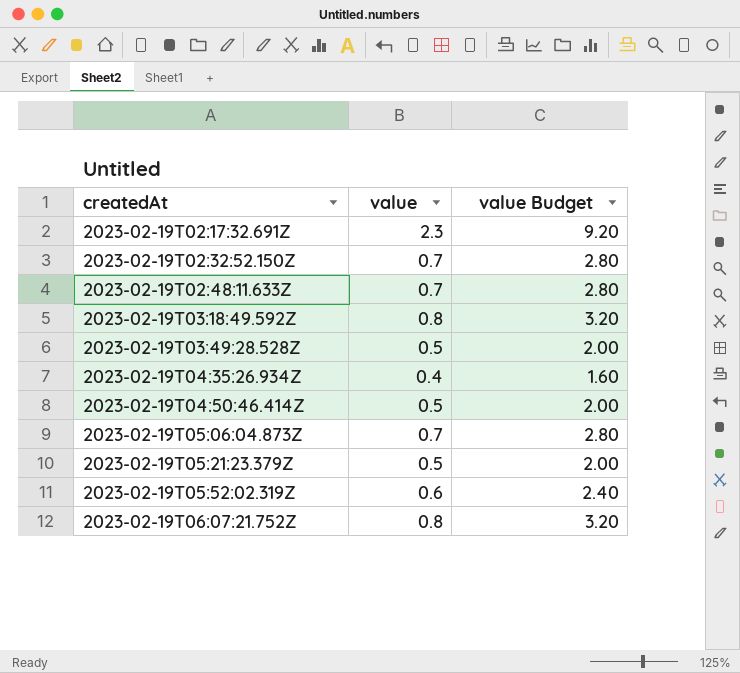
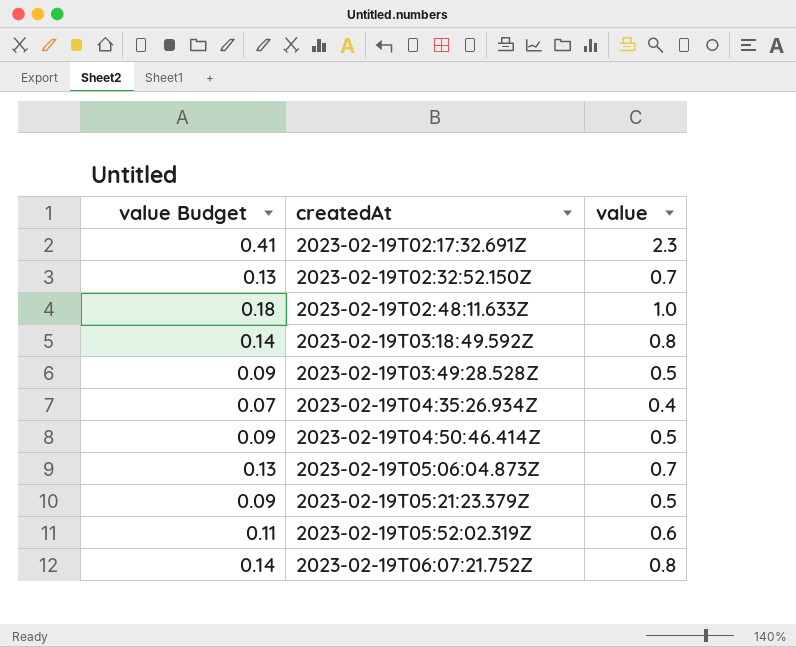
column value Budget | formula: [value] * 4 -> [value] * 0.18
column value Budget | position: 3 -> 1
2023-02-19T02:48:11.633Z | value: 0.7 -> 1.0

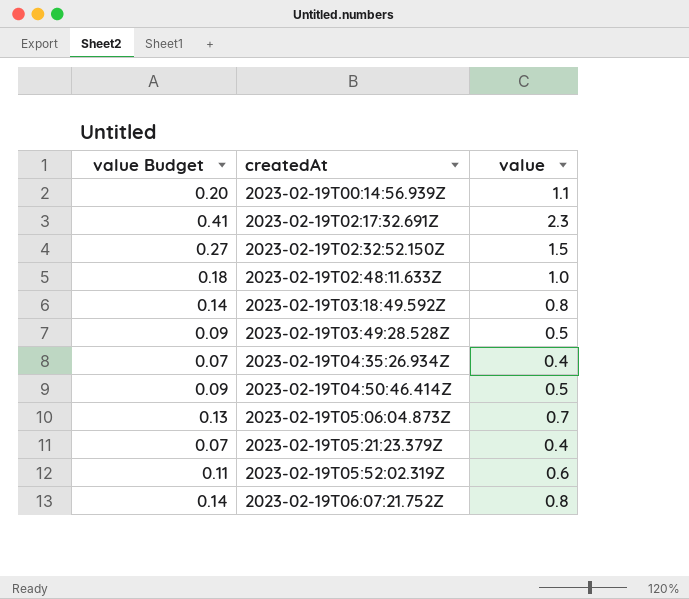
row 2023-02-19T00:14:56.939Z: none -> 0.20 | 1.1
2023-02-19T02:32:52.150Z | value Budget: 0.13 -> 0.27
2023-02-19T02:32:52.150Z | value: 0.7 -> 1.5
2023-02-19T05:21:23.379Z | value Budget: 0.09 -> 0.07
2023-02-19T05:21:23.379Z | value: 0.5 -> 0.4

